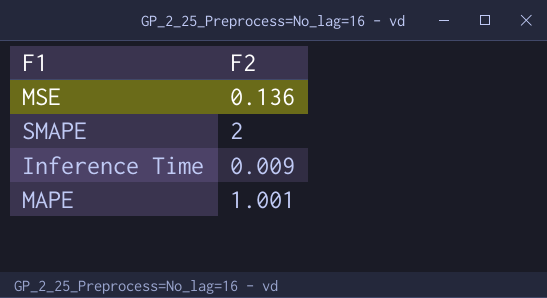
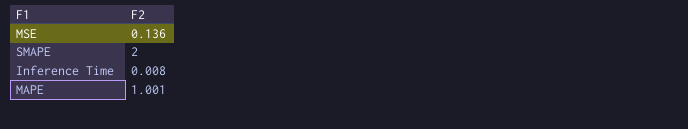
Inference Time | F2: 0.009 -> 0.008

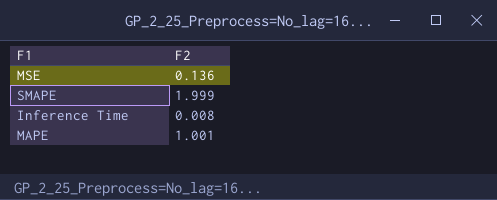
SMAPE | F2: 2 -> 1.999

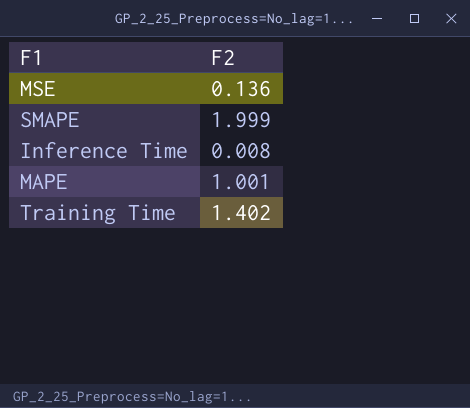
row Training Time: none -> 1.402

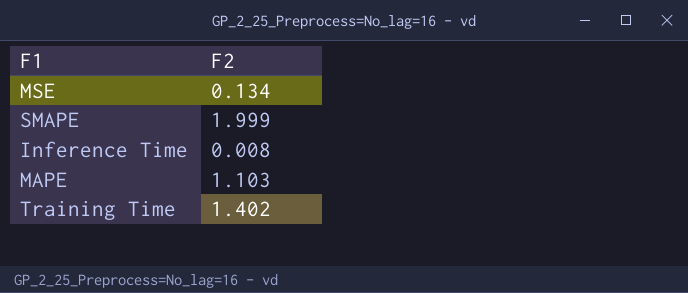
MSE | F2: 0.136 -> 0.134
MAPE | F2: 1.001 -> 1.103

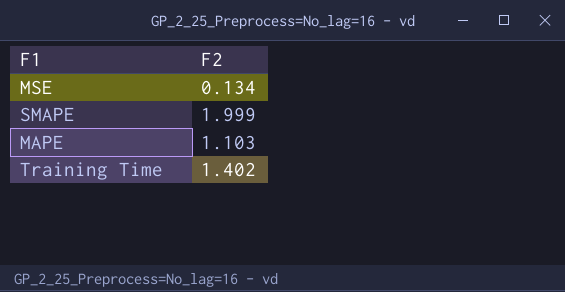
row Inference Time: 0.008 -> none

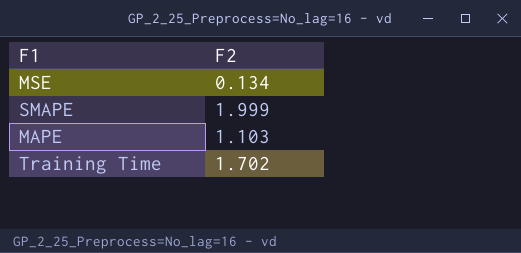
Training Time | F2: 1.402 -> 1.702

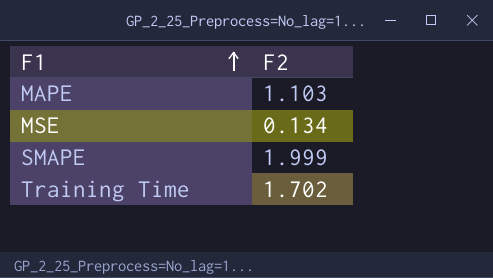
row order: none -> F1 ascending

